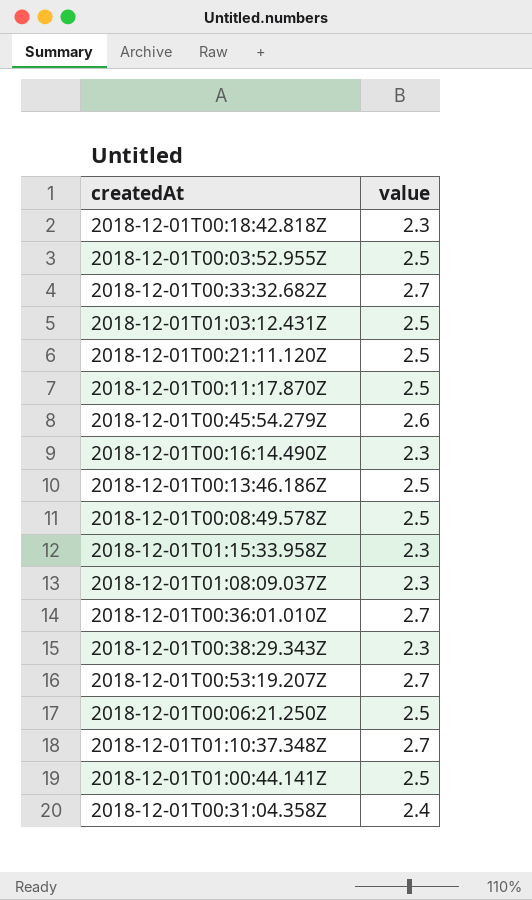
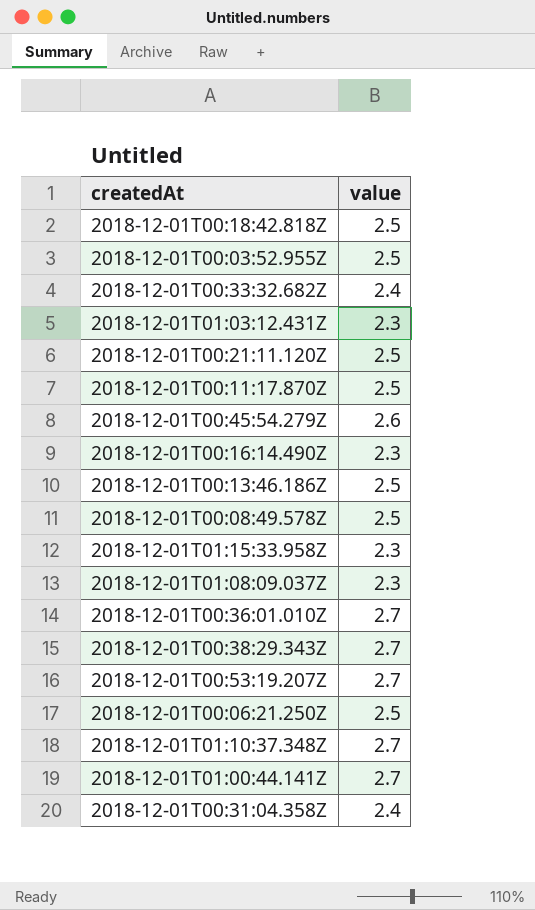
2018-12-01T00:18:42.818Z | value: 2.3 -> 2.5
2018-12-01T00:33:32.682Z | value: 2.7 -> 2.4
2018-12-01T01:03:12.431Z | value: 2.5 -> 2.3
2018-12-01T00:38:29.343Z | value: 2.3 -> 2.7
2018-12-01T01:00:44.141Z | value: 2.5 -> 2.7

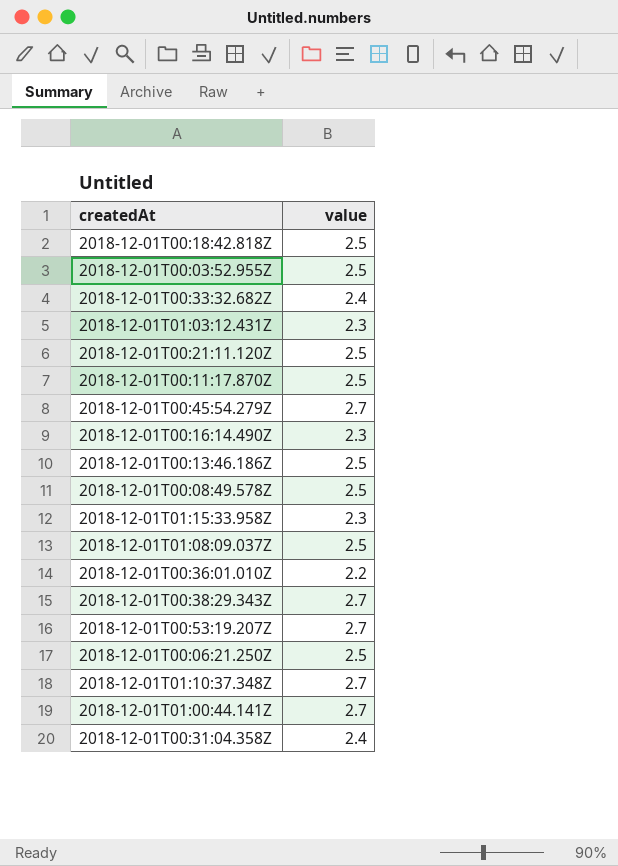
2018-12-01T00:45:54.279Z | value: 2.6 -> 2.7
2018-12-01T01:08:09.037Z | value: 2.3 -> 2.5
2018-12-01T00:36:01.010Z | value: 2.7 -> 2.2

